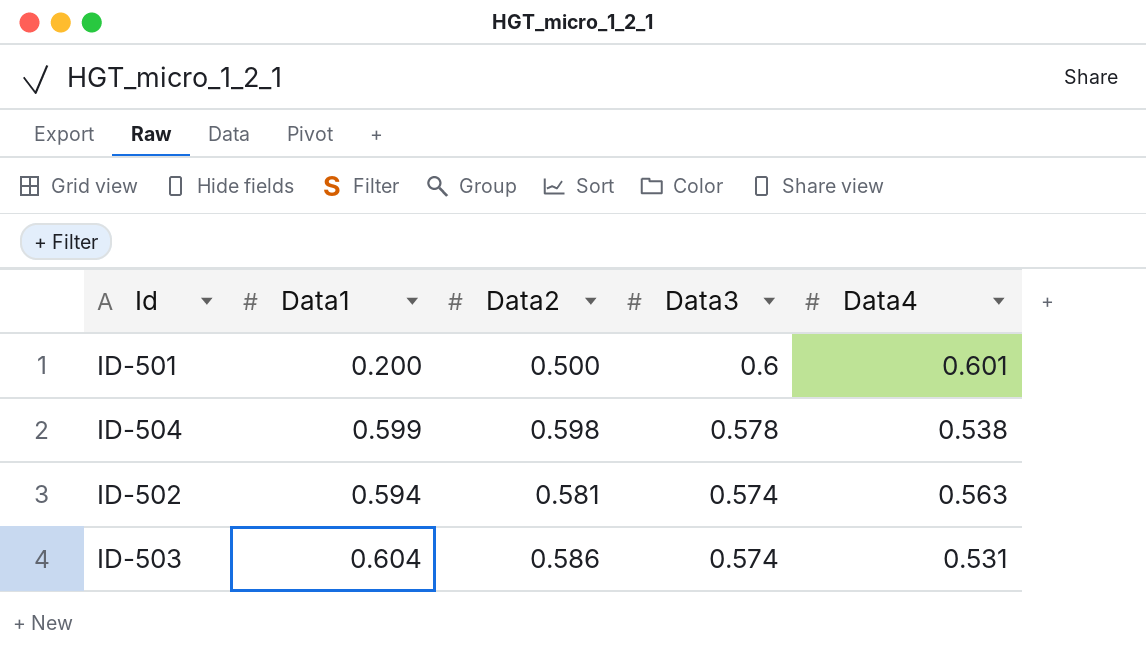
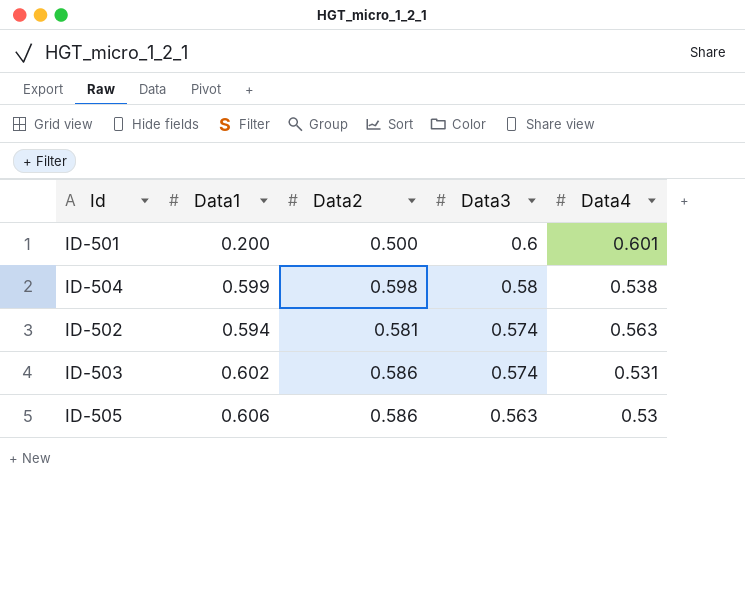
ID-504 | Data3: 0.578 -> 0.58
ID-503 | Data1: 0.604 -> 0.602
row ID-505: none -> 0.606 | 0.586 | 0.563 | 0.53

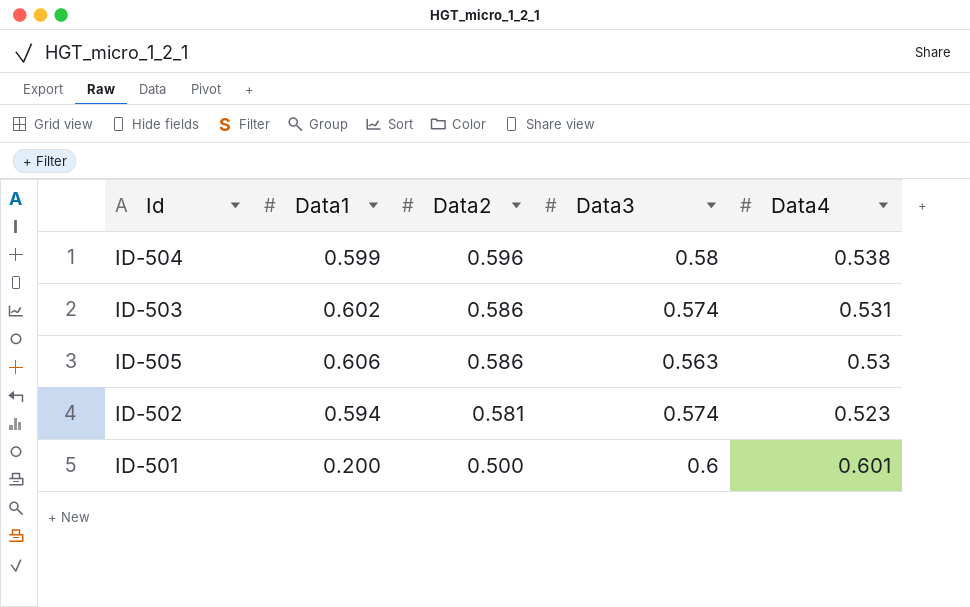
row order: Data3 descending -> Data2 descending
ID-504 | Data2: 0.598 -> 0.596
ID-502 | Data4: 0.563 -> 0.523

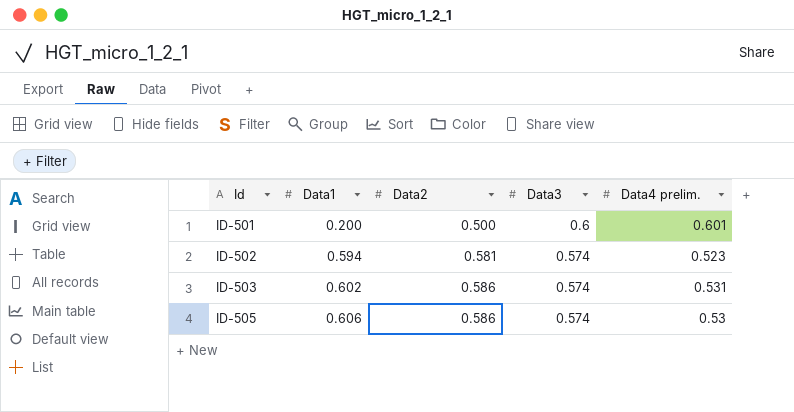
row order: Data2 descending -> Id ascending
column name: Data4 -> Data4 prelim.
row ID-504: 0.599 | 0.596 | 0.58 | 0.538 -> none
ID-505 | Data3: 0.563 -> 0.574

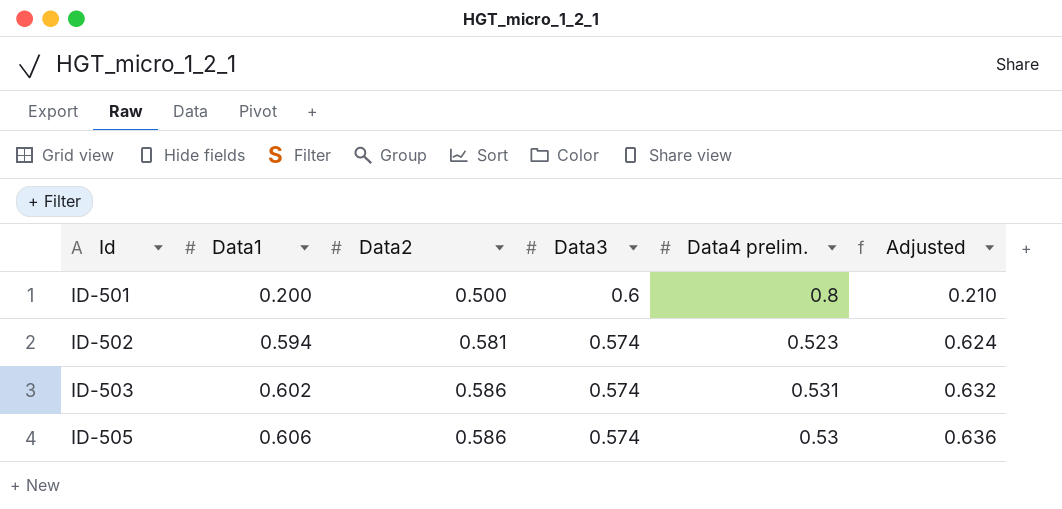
column Adjusted | formula: none -> [Data1] * 1.05
ID-501 | Data4 prelim.: 0.601 -> 0.8

